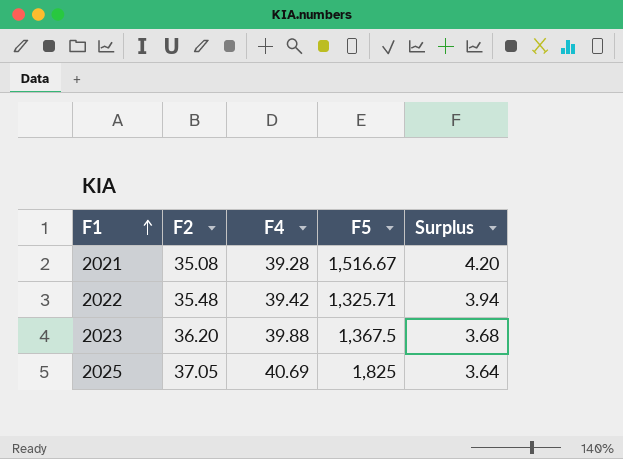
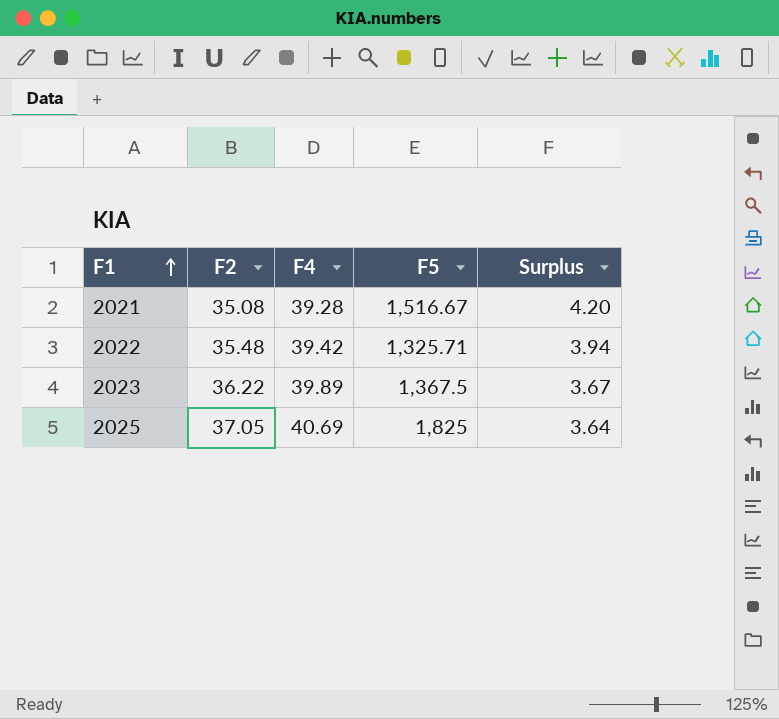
2023 | F2: 36.20 -> 36.22
2023 | F4: 39.88 -> 39.89
2023 | Surplus: 3.68 -> 3.67

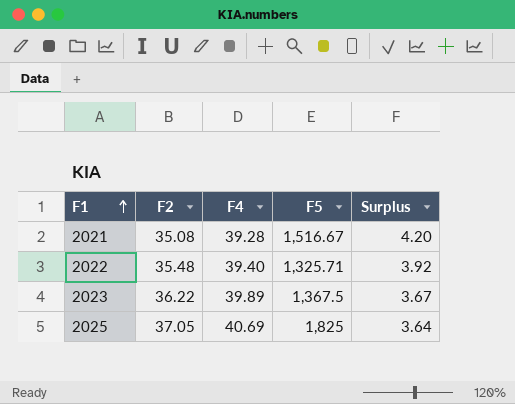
2022 | F4: 39.42 -> 39.40
2022 | Surplus: 3.94 -> 3.92

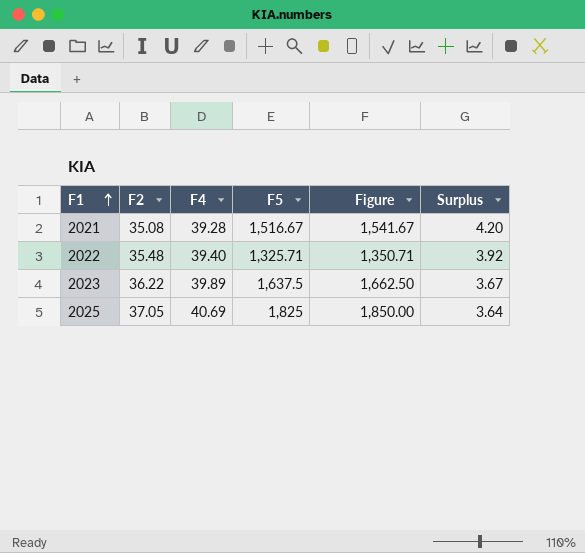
column Figure | formula: none -> [F5] + 25
2023 | F5: 1,367.5 -> 1,637.5

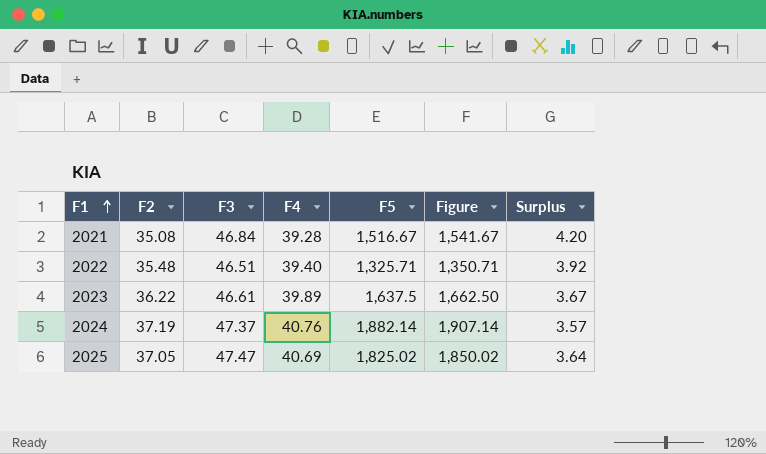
column F3 | position: none -> 3
row 2024: none -> 37.19 | 47.37 | 40.76 | 1,882.14 | 1,907.14 | 3.57
2025 | F5: 1,825 -> 1,825.02
2025 | Figure: 1,850.00 -> 1,850.02

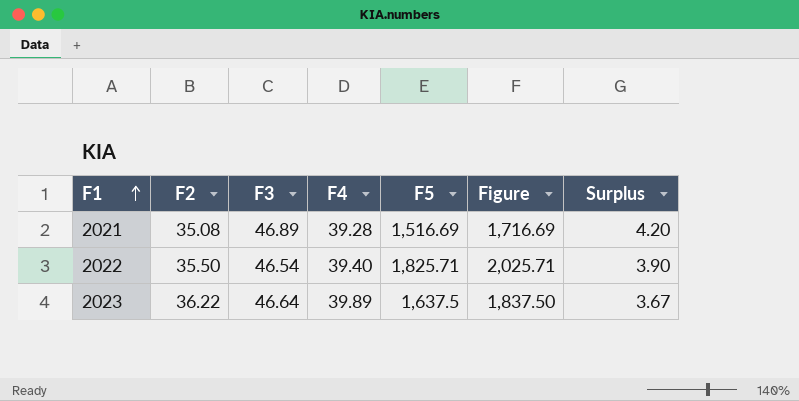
column Figure | formula: [F5] + 25 -> [F5] + 200
row 2024: 37.19 | 47.37 | 40.76 | 1,882.14 | 1,907.14 | 3.57 -> none
row 2025: 37.05 | 47.47 | 40.69 | 1,825.02 | 1,850.02 | 3.64 -> none
2021 | F3: 46.84 -> 46.89
2021 | F5: 1,516.67 -> 1,516.69
2022 | F2: 35.48 -> 35.50
2022 | F3: 46.51 -> 46.54
2022 | F5: 1,325.71 -> 1,825.71
2022 | Surplus: 3.92 -> 3.90
2023 | F3: 46.61 -> 46.64

